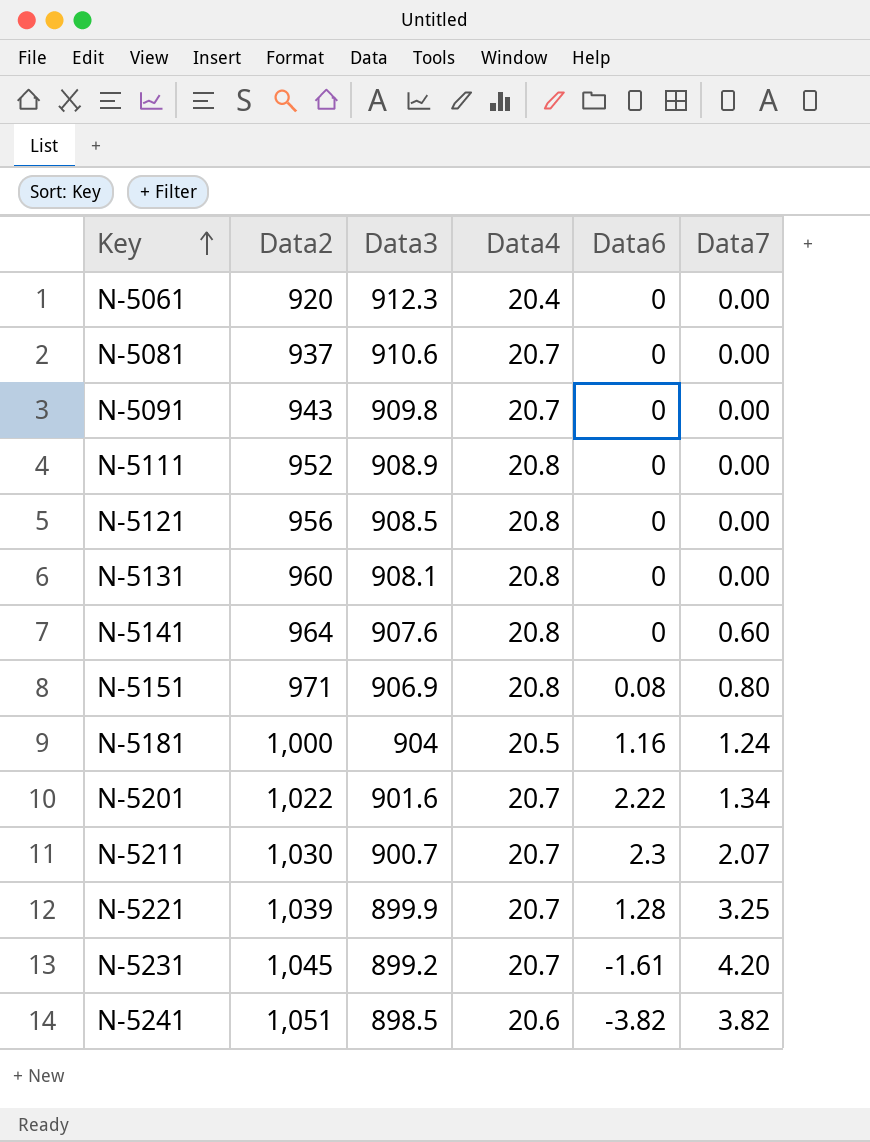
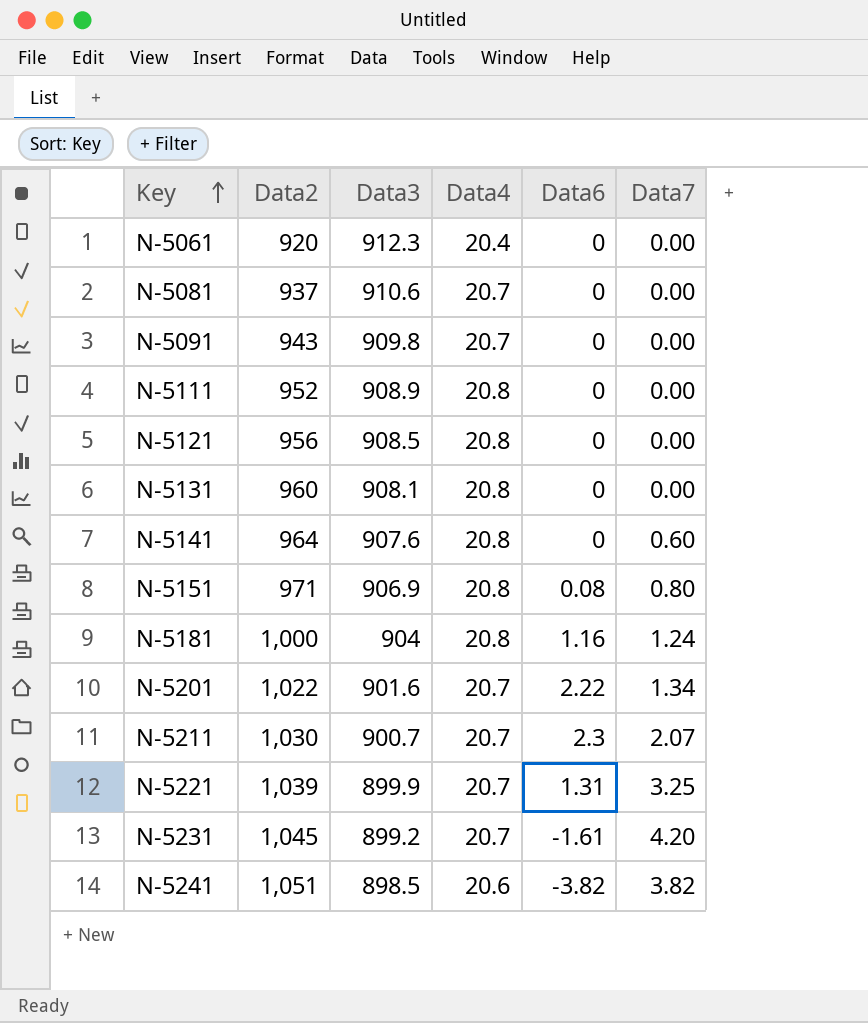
N-5181 | Data4: 20.5 -> 20.8
N-5221 | Data6: 1.28 -> 1.31

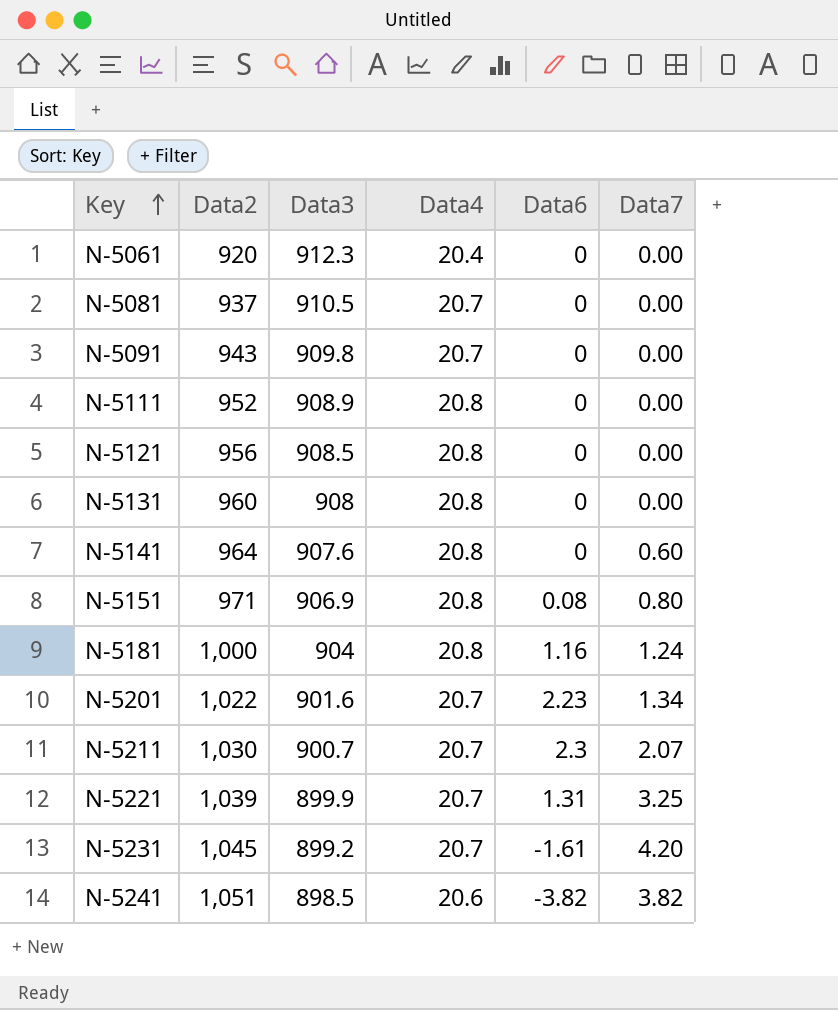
N-5081 | Data3: 910.6 -> 910.5
N-5131 | Data3: 908.1 -> 908
N-5201 | Data6: 2.22 -> 2.23

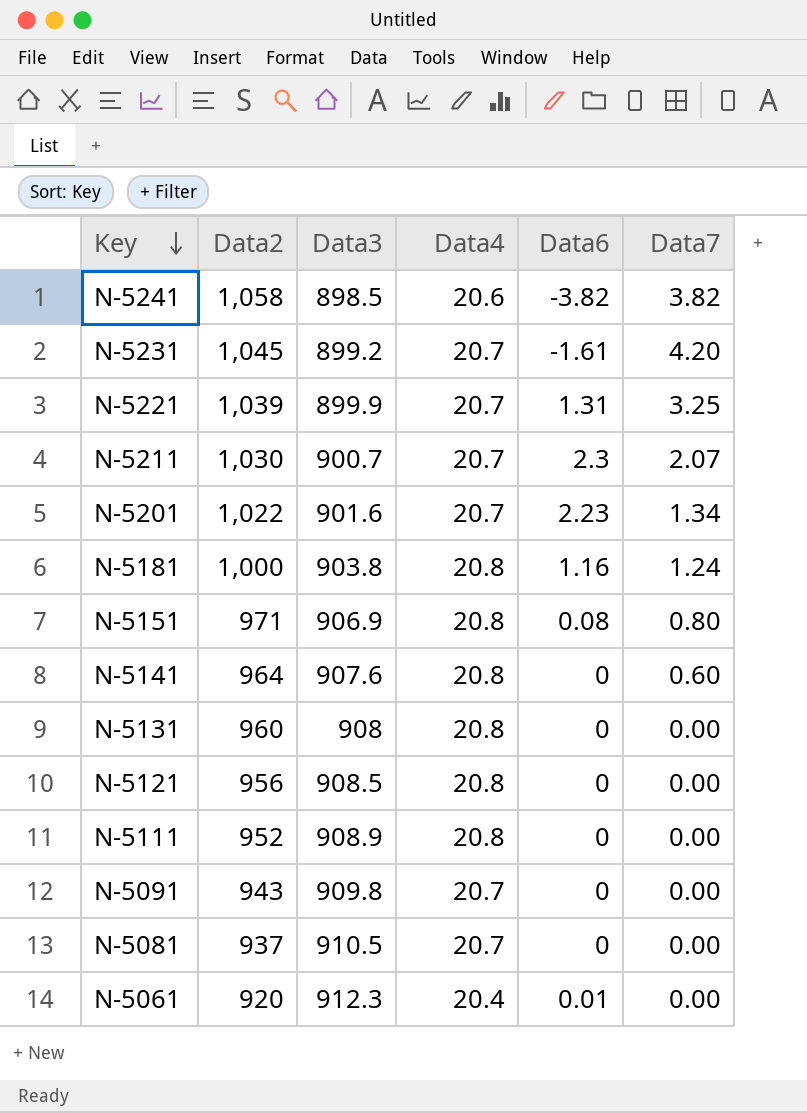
row order: Key ascending -> Key descending
N-5241 | Data2: 1,051 -> 1,058
N-5181 | Data3: 904 -> 903.8
N-5061 | Data6: 0 -> 0.01

